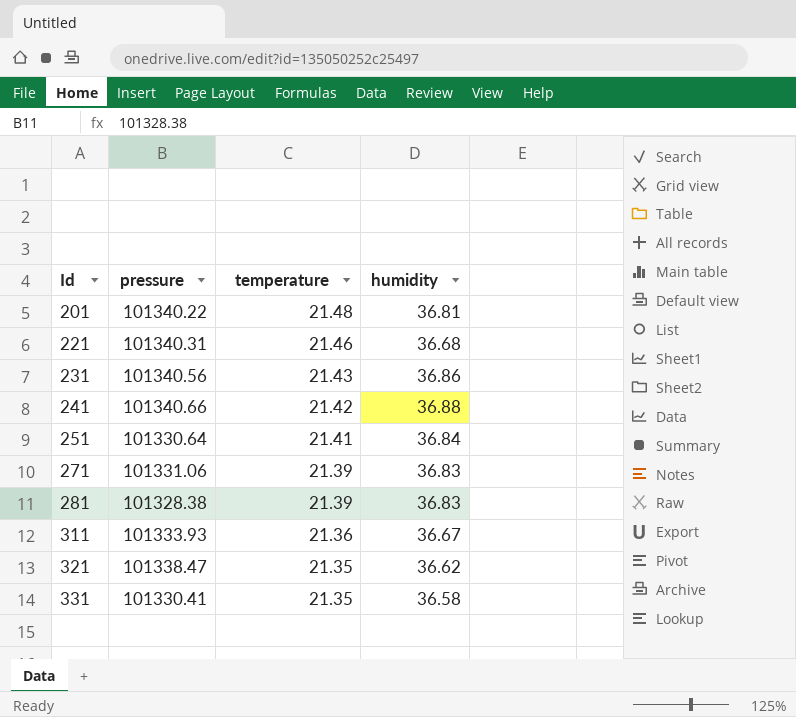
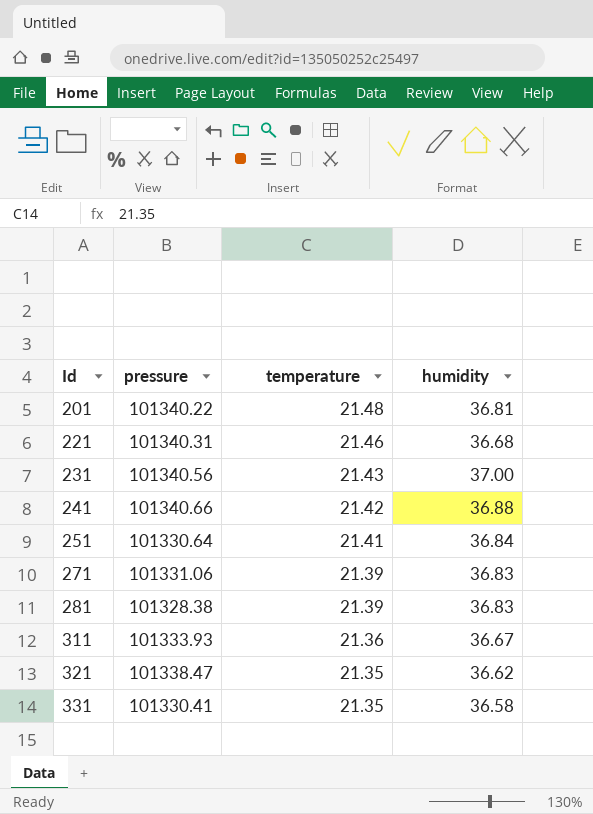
231 | humidity: 36.86 -> 37.00

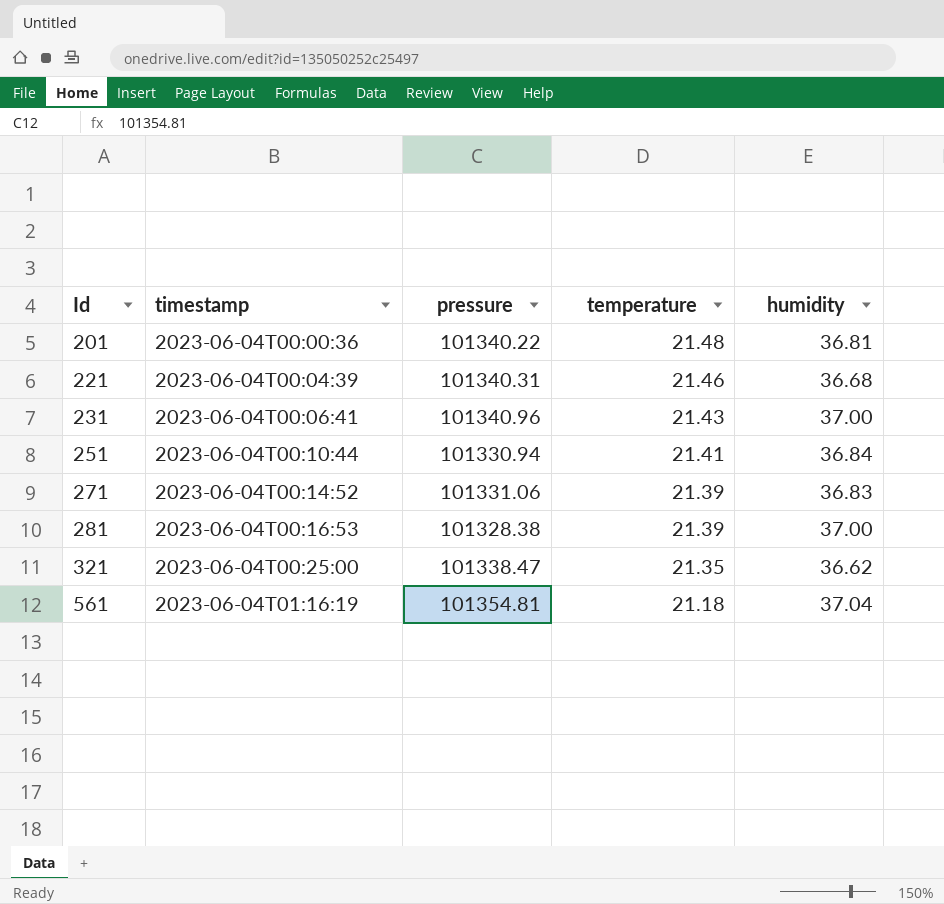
column timestamp | position: none -> 2
row 241: 101340.66 | 21.42 | 36.88 -> none
row 311: 101333.93 | 21.36 | 36.67 -> none
row 331: 101330.41 | 21.35 | 36.58 -> none
231 | pressure: 101340.56 -> 101340.96
251 | pressure: 101330.64 -> 101330.94
281 | humidity: 36.83 -> 37.00
row 561: none -> 2023-06-04T01:16:19 | 101354.81 | 21.18 | 37.04

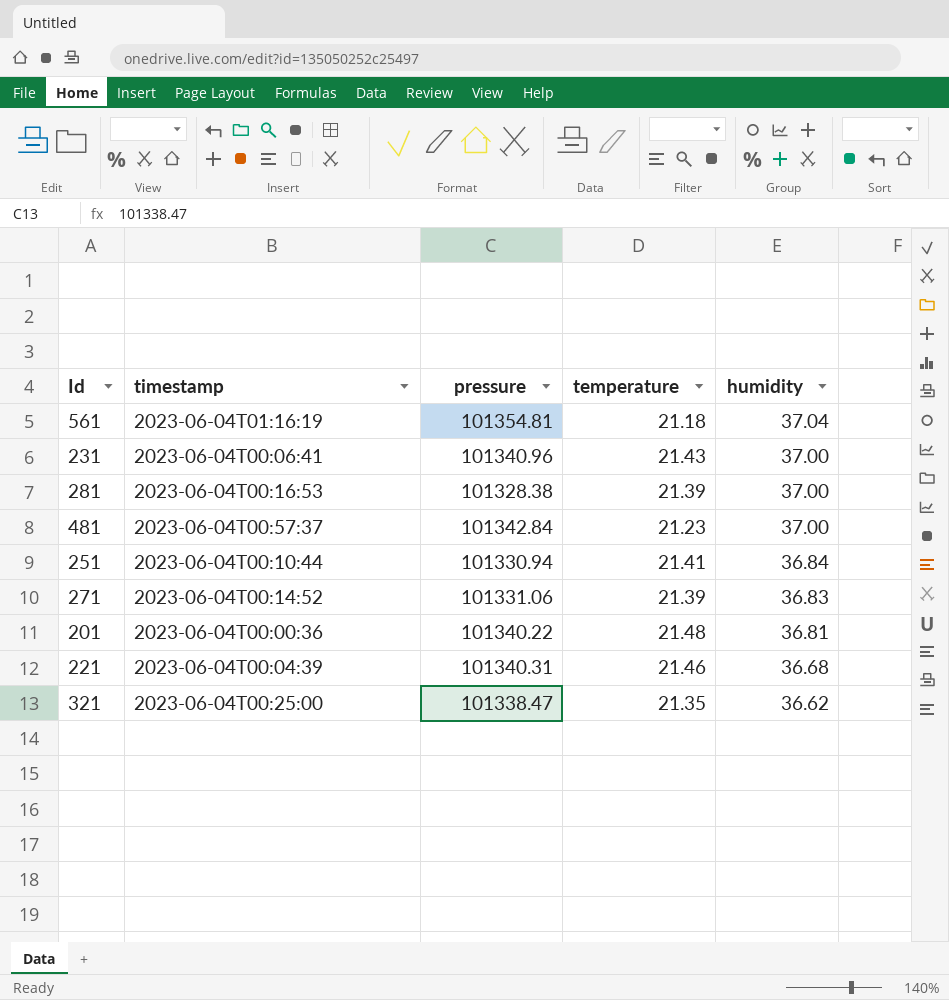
row order: Id ascending -> humidity descending
row 481: none -> 2023-06-04T00:57:37 | 101342.84 | 21.23 | 37.00

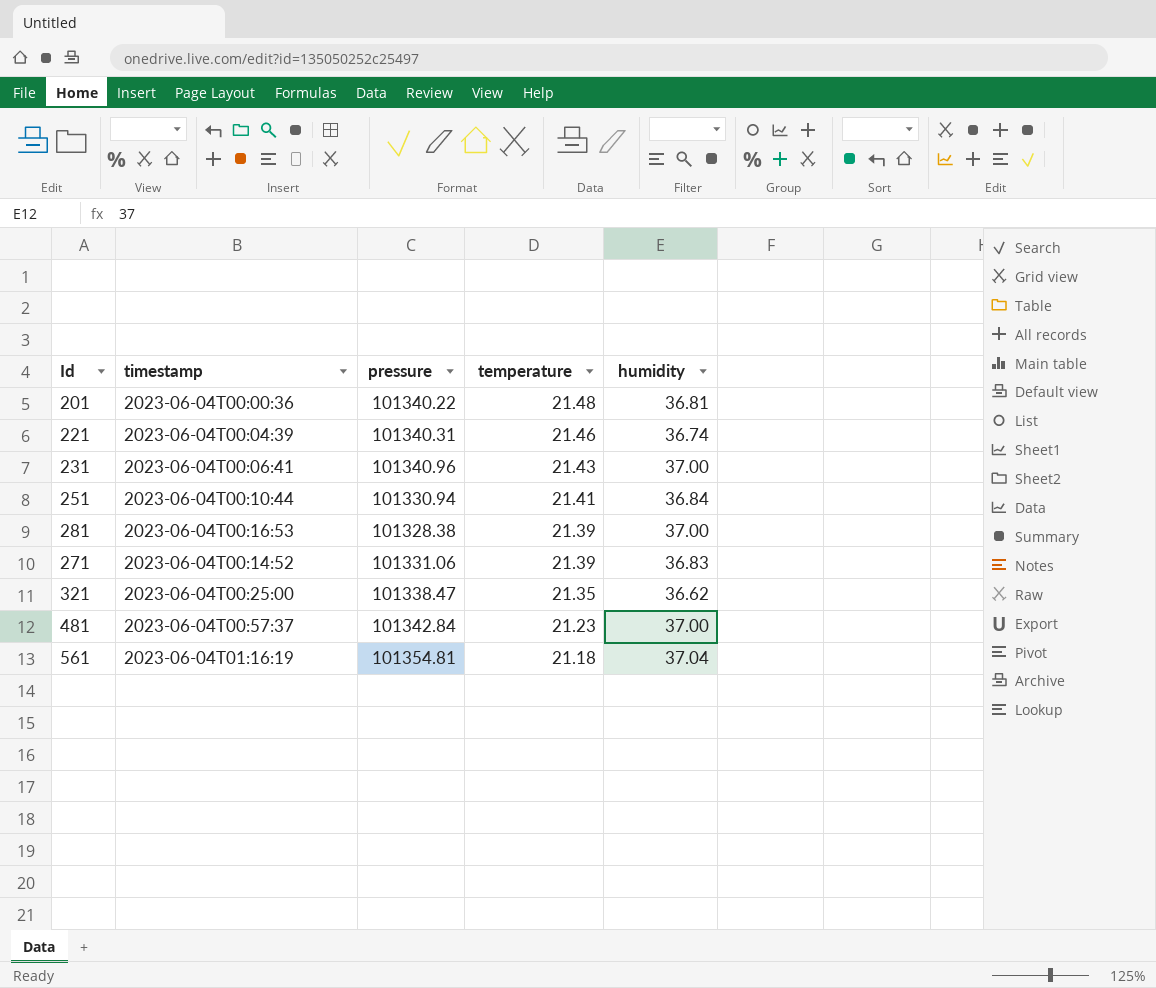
row order: humidity descending -> temperature descending
221 | humidity: 36.68 -> 36.74

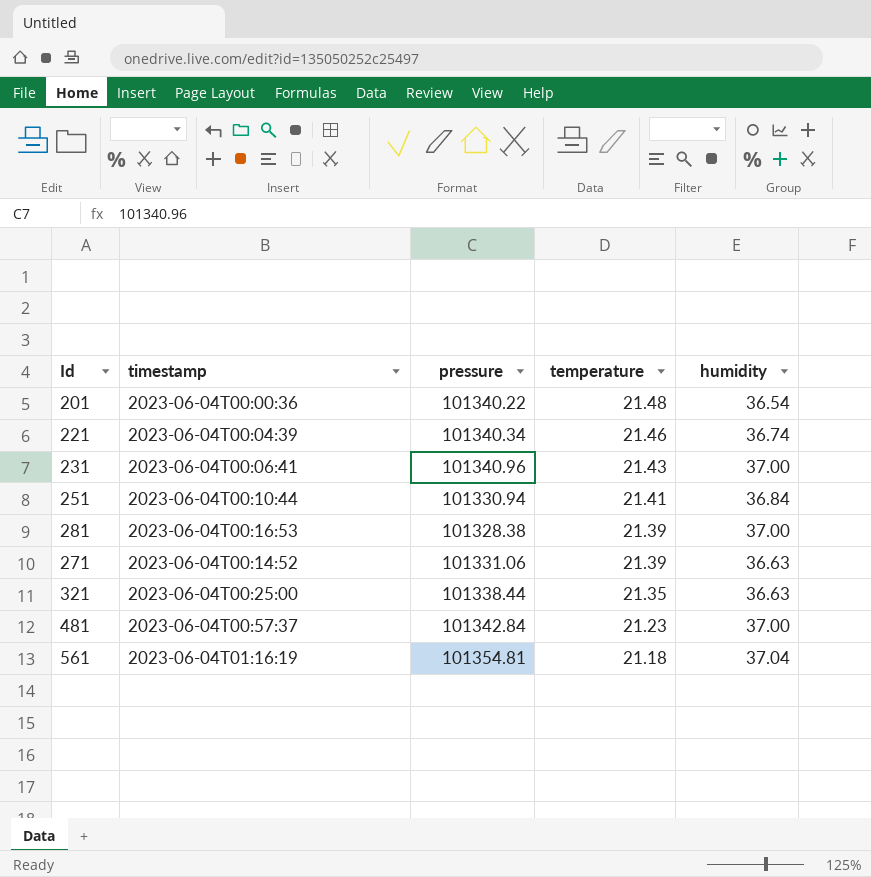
201 | humidity: 36.81 -> 36.54
221 | pressure: 101340.31 -> 101340.34
271 | humidity: 36.83 -> 36.63
321 | pressure: 101338.47 -> 101338.44
321 | humidity: 36.62 -> 36.63

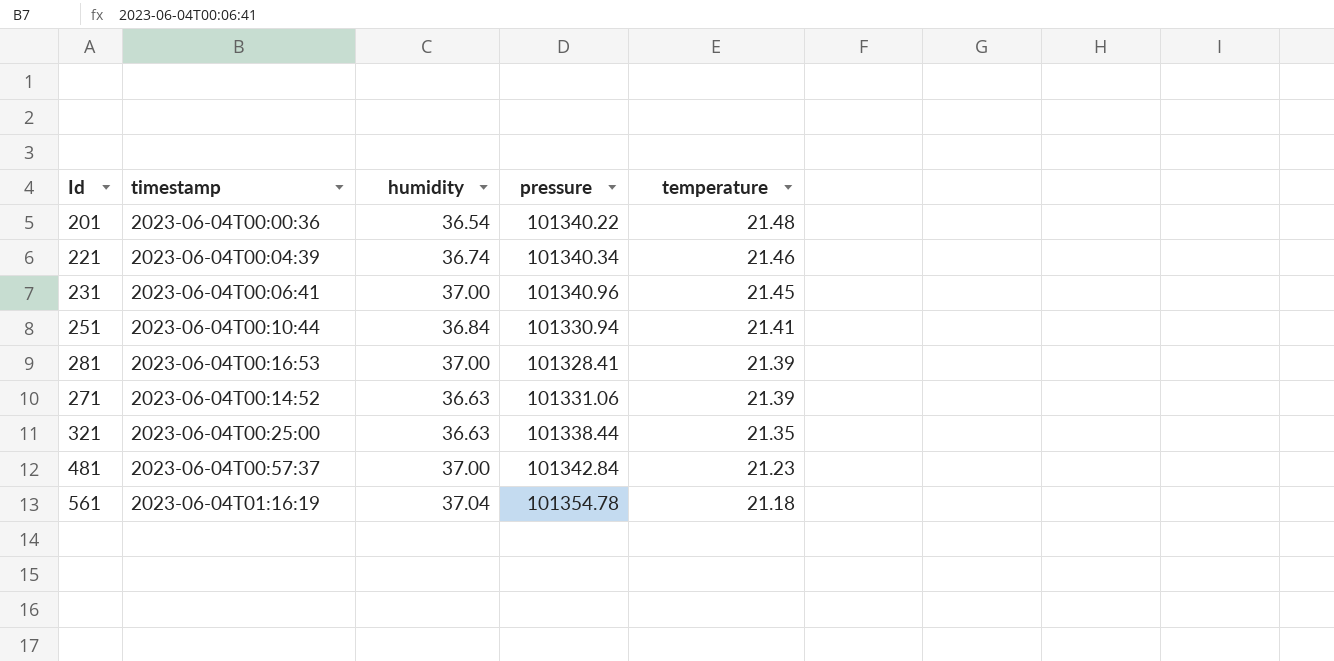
column humidity | position: 5 -> 3
231 | temperature: 21.43 -> 21.45
281 | pressure: 101328.38 -> 101328.41
561 | pressure: 101354.81 -> 101354.78

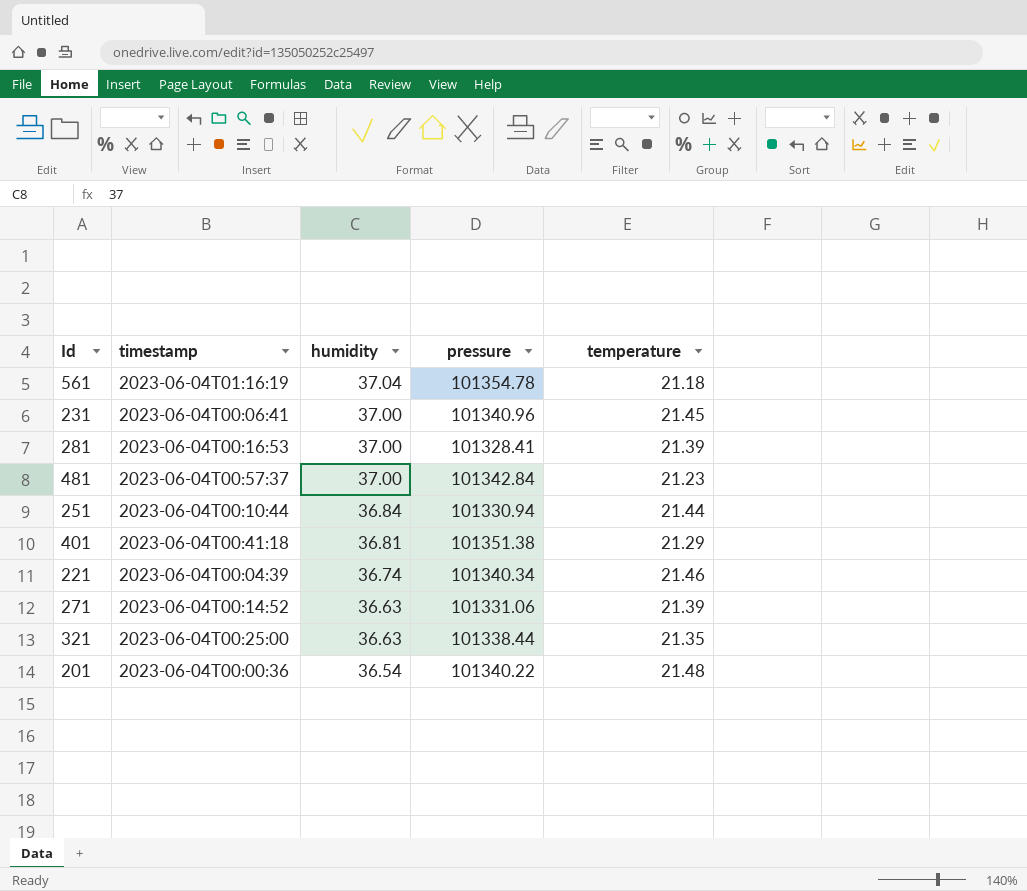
row order: temperature descending -> humidity descending
251 | temperature: 21.41 -> 21.44
row 401: none -> 2023-06-04T00:41:18 | 36.81 | 101351.38 | 21.29

